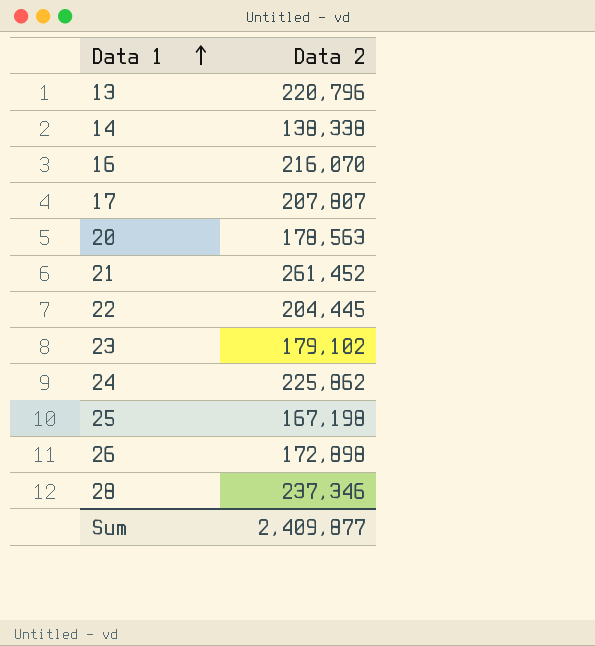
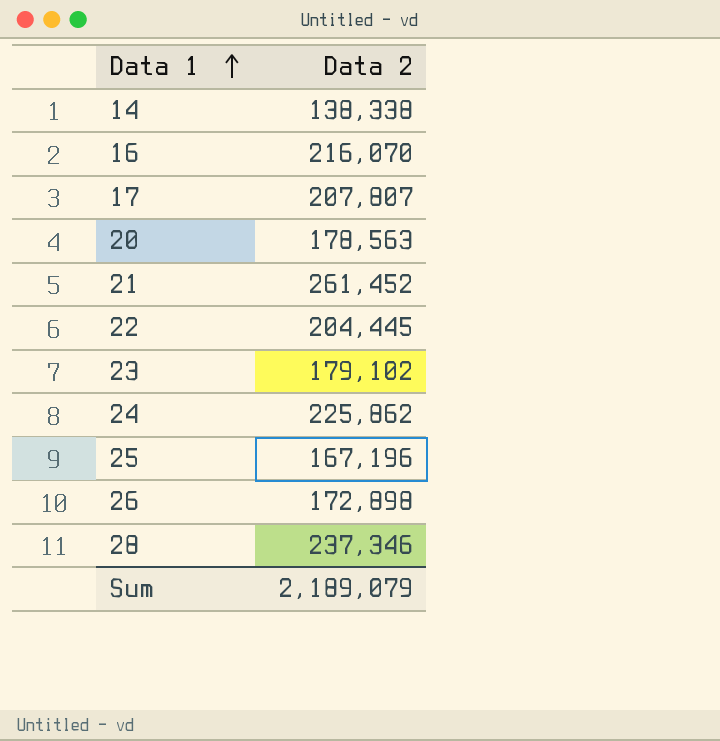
row 13: 220,796 -> none
25 | Data 2: 167,198 -> 167,196
Sum | Data 2: 2,409,877 -> 2,189,079

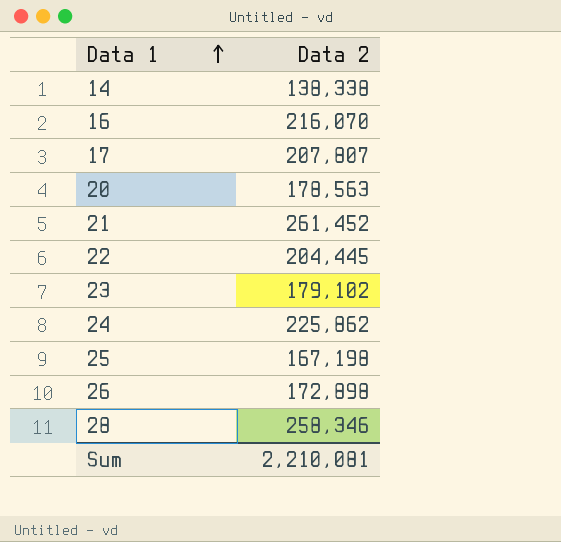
25 | Data 2: 167,196 -> 167,198
28 | Data 2: 237,346 -> 258,346
Sum | Data 2: 2,189,079 -> 2,210,081

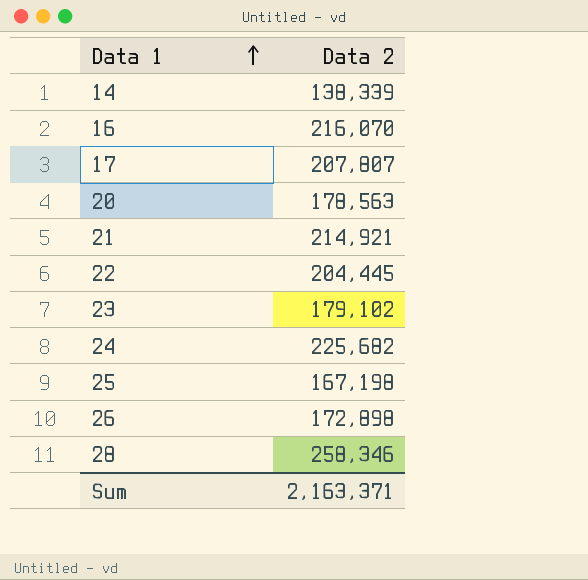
14 | Data 2: 138,338 -> 138,339
21 | Data 2: 261,452 -> 214,921
24 | Data 2: 225,862 -> 225,682
Sum | Data 2: 2,210,081 -> 2,163,371

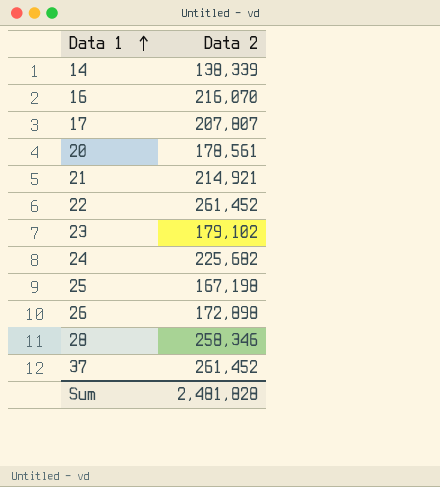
20 | Data 2: 178,563 -> 178,561
22 | Data 2: 204,445 -> 261,452
row 37: none -> 261,452
Sum | Data 2: 2,163,371 -> 2,481,828

